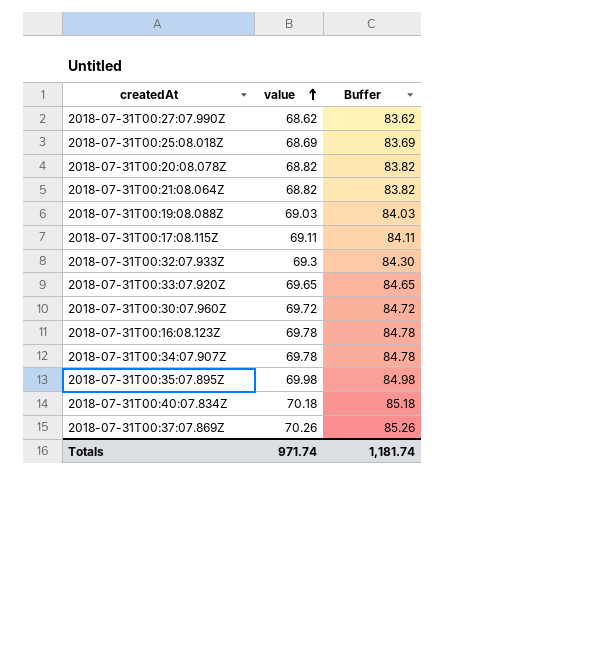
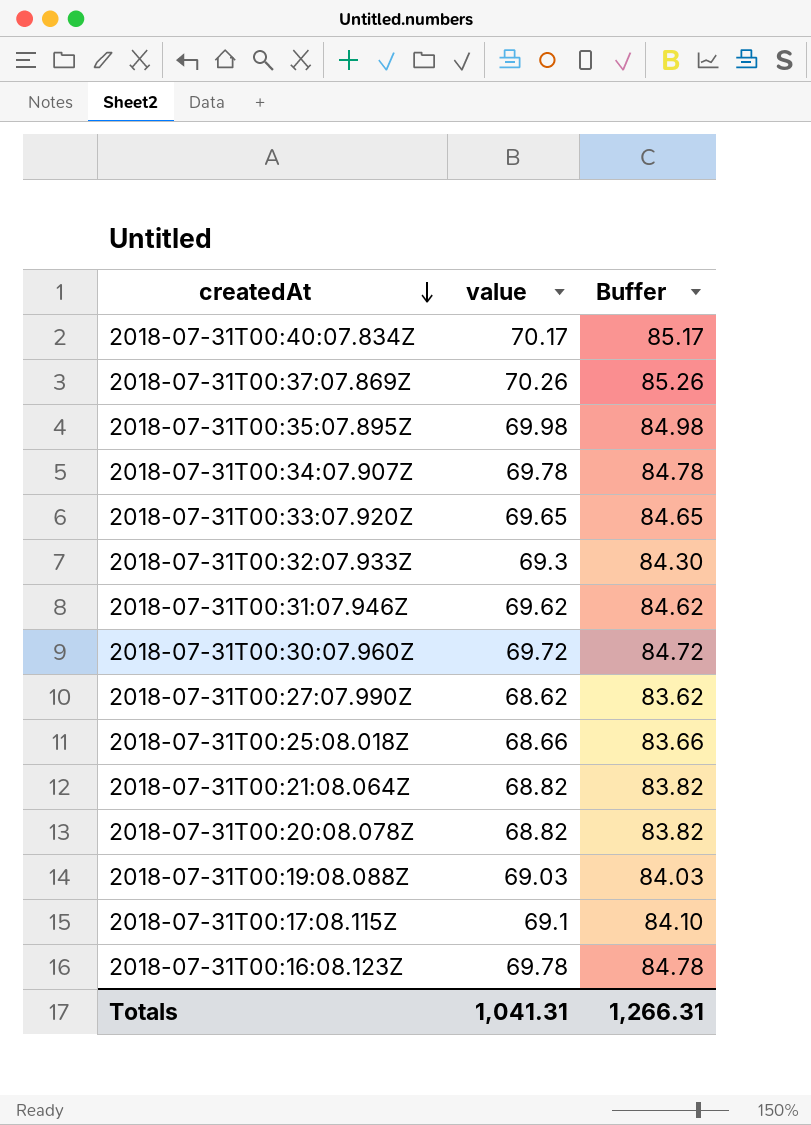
row order: value ascending -> createdAt descending
2018-07-31T00:40:07.834Z | value: 70.18 -> 70.17
2018-07-31T00:40:07.834Z | Buffer: 85.18 -> 85.17
row 2018-07-31T00:31:07.946Z: none -> 69.62 | 84.62
2018-07-31T00:25:08.018Z | value: 68.69 -> 68.66
2018-07-31T00:25:08.018Z | Buffer: 83.69 -> 83.66
2018-07-31T00:17:08.115Z | value: 69.11 -> 69.1
2018-07-31T00:17:08.115Z | Buffer: 84.11 -> 84.10
Totals | value: 971.74 -> 1,041.31
Totals | Buffer: 1,181.74 -> 1,266.31

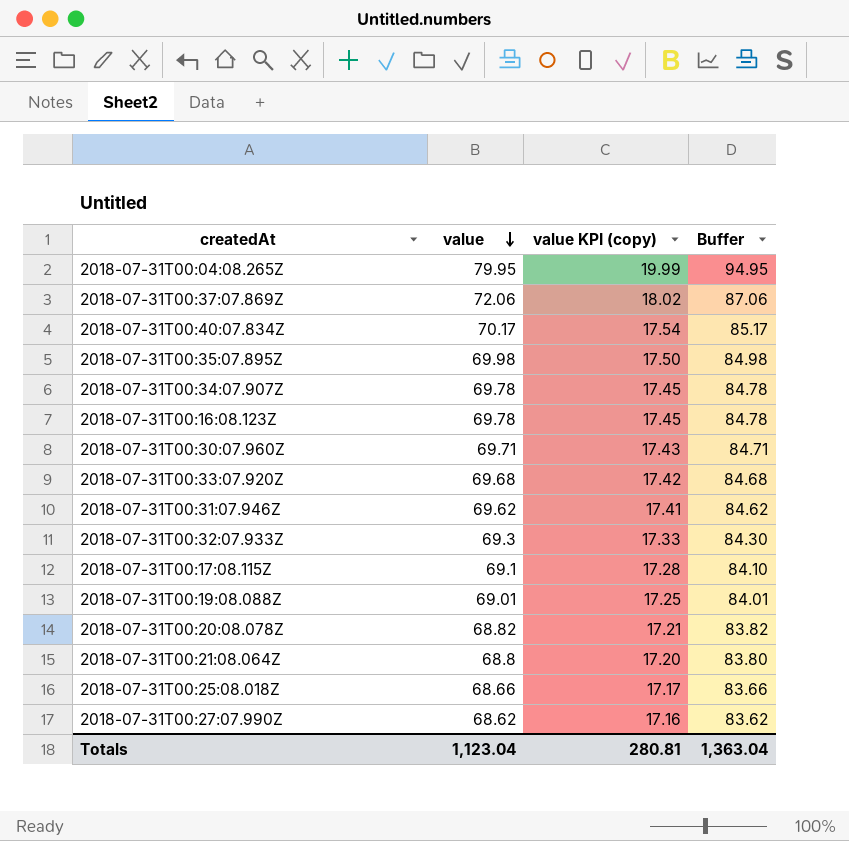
row order: createdAt descending -> value descending
column value KPI (copy) | formula: none -> [value] * 0.25
row 2018-07-31T00:04:08.265Z: none -> 79.95 | 19.99 | 94.95
2018-07-31T00:37:07.869Z | value: 70.26 -> 72.06
2018-07-31T00:37:07.869Z | Buffer: 85.26 -> 87.06
2018-07-31T00:30:07.960Z | value: 69.72 -> 69.71
2018-07-31T00:30:07.960Z | Buffer: 84.72 -> 84.71
2018-07-31T00:33:07.920Z | value: 69.65 -> 69.68
2018-07-31T00:33:07.920Z | Buffer: 84.65 -> 84.68
2018-07-31T00:19:08.088Z | value: 69.03 -> 69.01
2018-07-31T00:19:08.088Z | Buffer: 84.03 -> 84.01
2018-07-31T00:21:08.064Z | value: 68.82 -> 68.8
2018-07-31T00:21:08.064Z | Buffer: 83.82 -> 83.80
Totals | value: 1,041.31 -> 1,123.04
Totals | Buffer: 1,266.31 -> 1,363.04

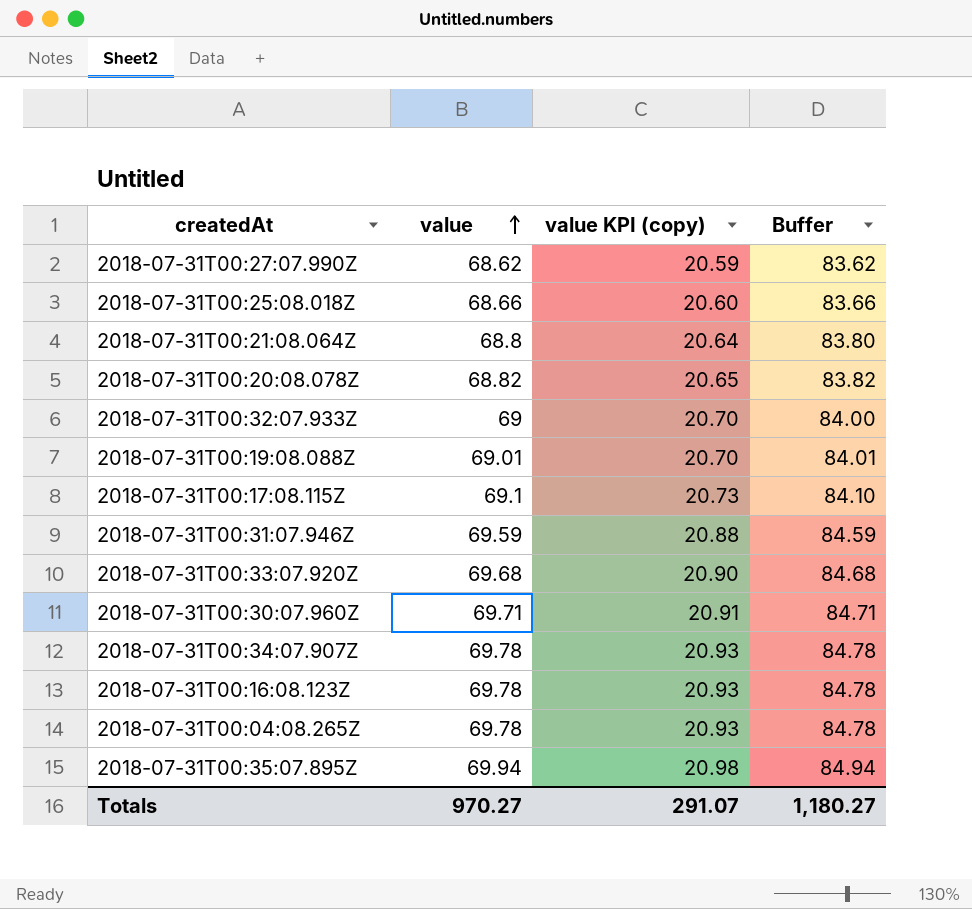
row order: value descending -> value ascending
column value KPI (copy) | formula: [value] * 0.25 -> [value] * 0.3
row 2018-07-31T00:37:07.869Z: 72.06 | 18.02 | 87.06 -> none
row 2018-07-31T00:40:07.834Z: 70.17 | 17.54 | 85.17 -> none
2018-07-31T00:32:07.933Z | value: 69.3 -> 69
2018-07-31T00:32:07.933Z | Buffer: 84.30 -> 84.00
2018-07-31T00:31:07.946Z | value: 69.62 -> 69.59
2018-07-31T00:31:07.946Z | Buffer: 84.62 -> 84.59
2018-07-31T00:04:08.265Z | value: 79.95 -> 69.78
2018-07-31T00:04:08.265Z | Buffer: 94.95 -> 84.78
2018-07-31T00:35:07.895Z | value: 69.98 -> 69.94
2018-07-31T00:35:07.895Z | Buffer: 84.98 -> 84.94
Totals | value: 1,123.04 -> 970.27
Totals | value KPI (copy): 280.81 -> 291.07
Totals | Buffer: 1,363.04 -> 1,180.27

